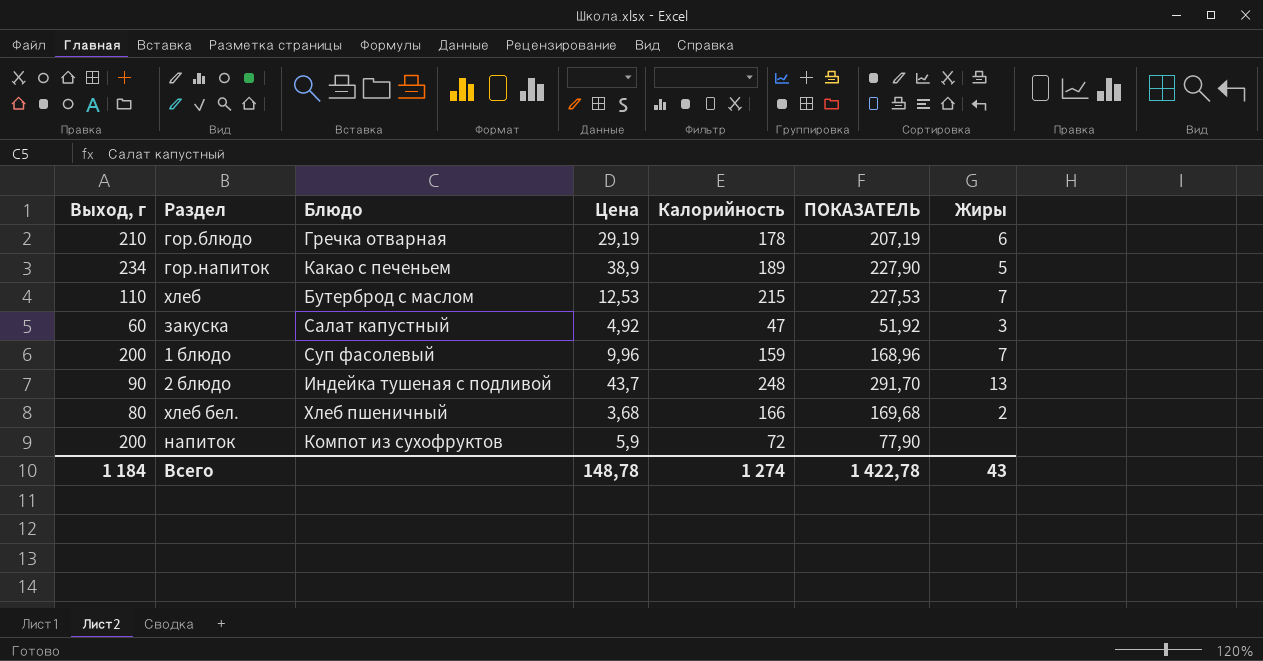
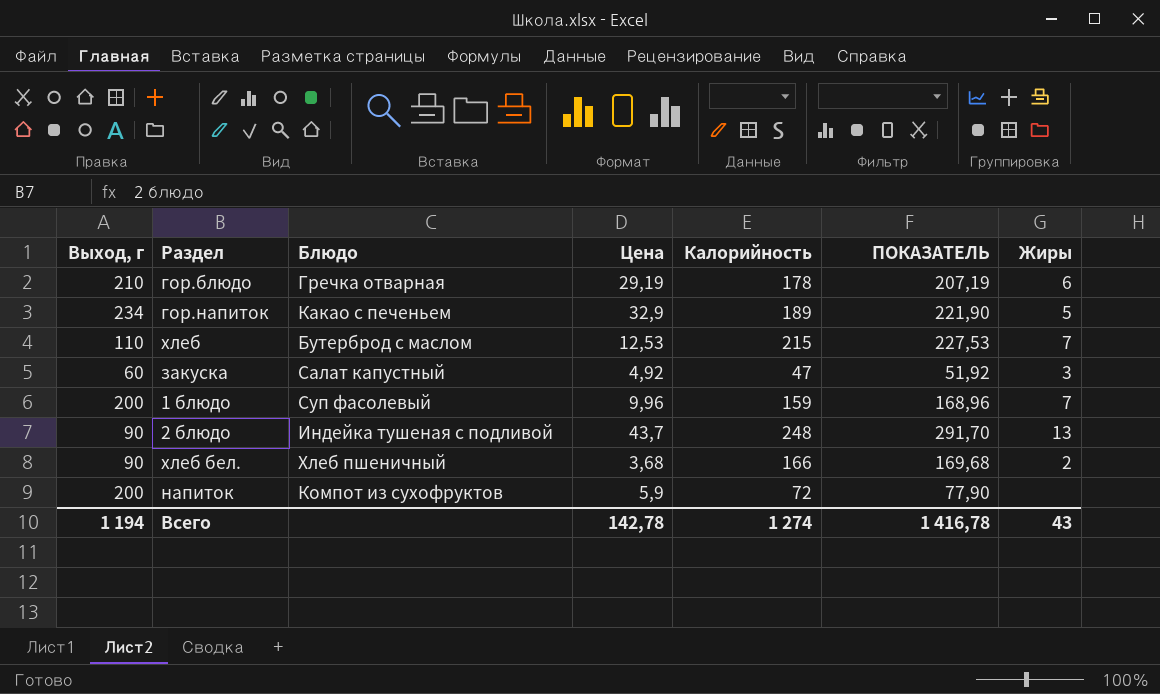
гор.напиток | Цена: 38,9 -> 32,9
гор.напиток | ПОКАЗАТЕЛЬ: 227,90 -> 221,90
хлеб бел. | Выход, г: 80 -> 90
Всего | Выход, г: 1 184 -> 1 194
Всего | Цена: 148,78 -> 142,78
Всего | ПОКАЗАТЕЛЬ: 1 422,78 -> 1 416,78

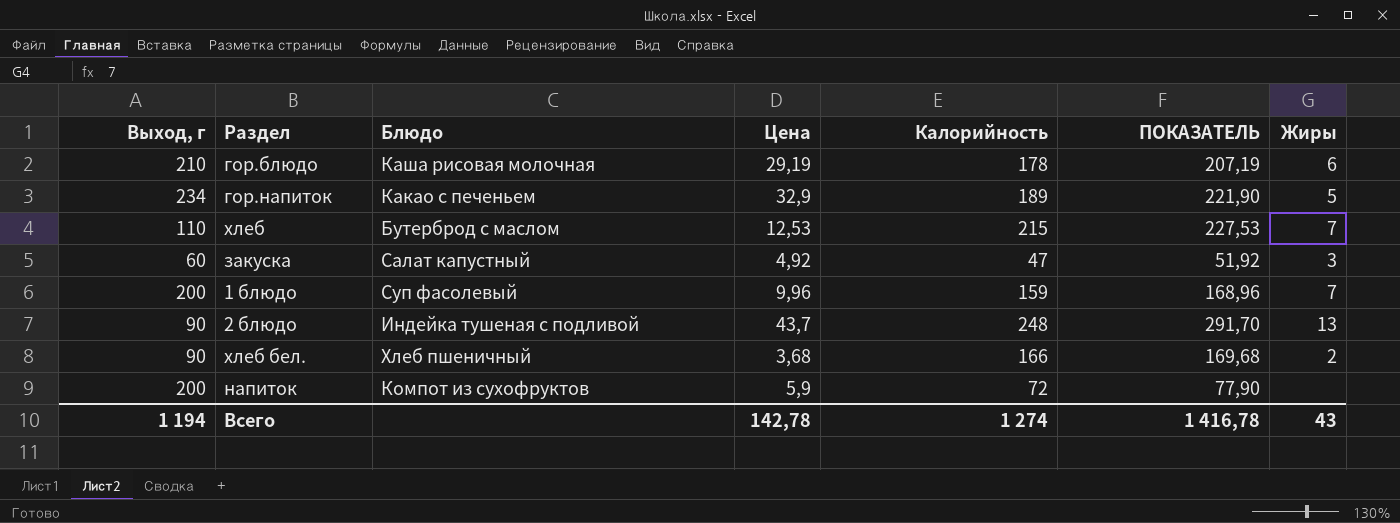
гор.блюдо | Блюдо: Гречка отварная -> Каша рисовая молочная

